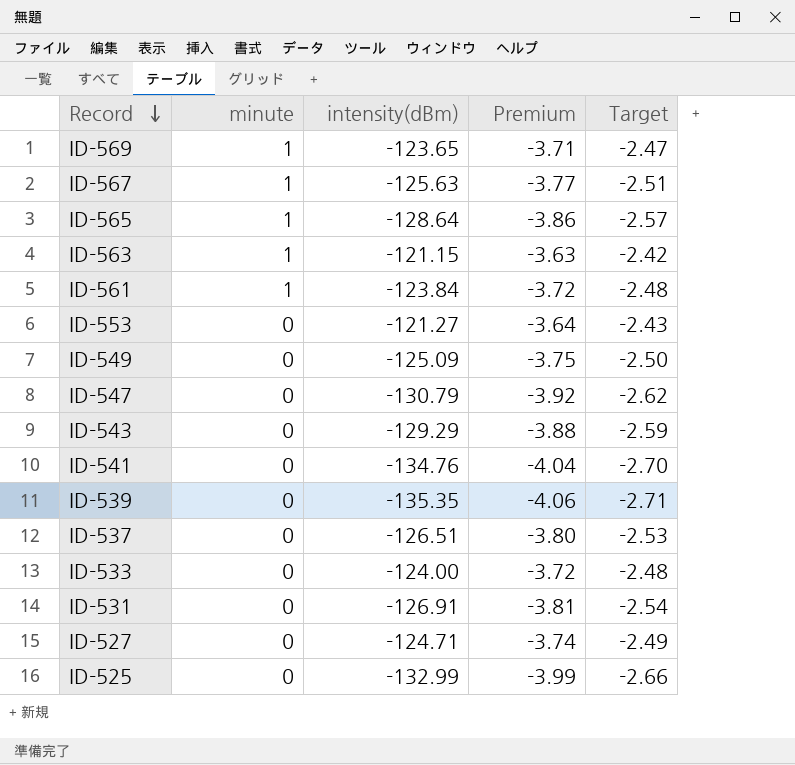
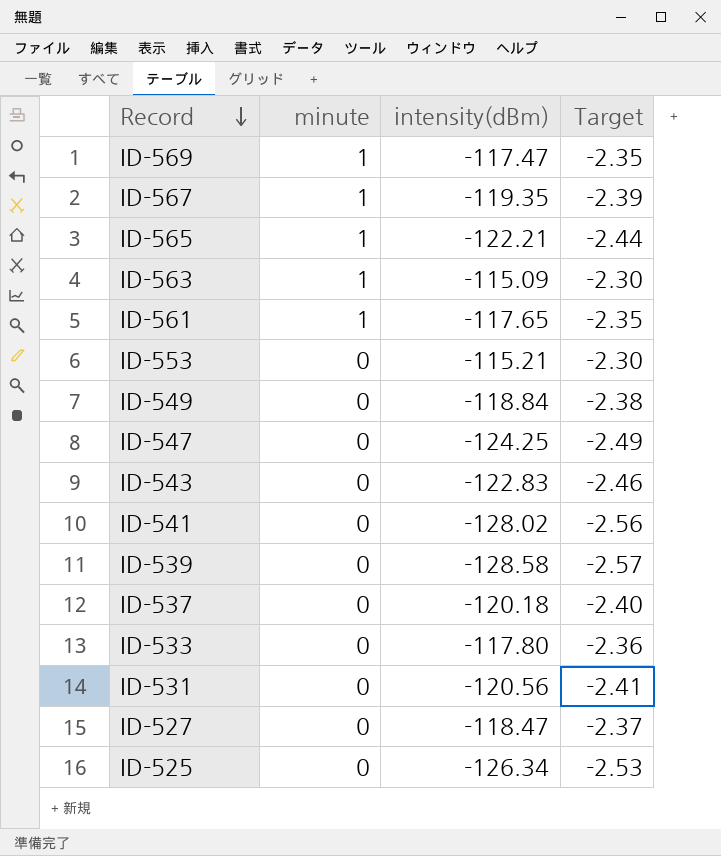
column Premium | formula: [intensity(dBm)] * 0.03 -> none
ID-569 | intensity(dBm): -123.65 -> -117.47
ID-569 | Target: -2.47 -> -2.35
ID-567 | intensity(dBm): -125.63 -> -119.35
ID-567 | Target: -2.51 -> -2.39
ID-565 | intensity(dBm): -128.64 -> -122.21
ID-565 | Target: -2.57 -> -2.44
ID-563 | intensity(dBm): -121.15 -> -115.09
ID-563 | Target: -2.42 -> -2.30
ID-561 | intensity(dBm): -123.84 -> -117.65
ID-561 | Target: -2.48 -> -2.35
ID-553 | intensity(dBm): -121.27 -> -115.21
ID-553 | Target: -2.43 -> -2.30
ID-549 | intensity(dBm): -125.09 -> -118.84
ID-549 | Target: -2.50 -> -2.38
ID-547 | intensity(dBm): -130.79 -> -124.25
ID-547 | Target: -2.62 -> -2.49
ID-543 | intensity(dBm): -129.29 -> -122.83
ID-543 | Target: -2.59 -> -2.46
ID-541 | intensity(dBm): -134.76 -> -128.02
ID-541 | Target: -2.70 -> -2.56
ID-539 | intensity(dBm): -135.35 -> -128.58
ID-539 | Target: -2.71 -> -2.57
ID-537 | intensity(dBm): -126.51 -> -120.18
ID-537 | Target: -2.53 -> -2.40
ID-533 | intensity(dBm): -124.00 -> -117.80
ID-533 | Target: -2.48 -> -2.36
ID-531 | intensity(dBm): -126.91 -> -120.56
ID-531 | Target: -2.54 -> -2.41
ID-527 | intensity(dBm): -124.71 -> -118.47
ID-527 | Target: -2.49 -> -2.37
ID-525 | intensity(dBm): -132.99 -> -126.34
ID-525 | Target: -2.66 -> -2.53

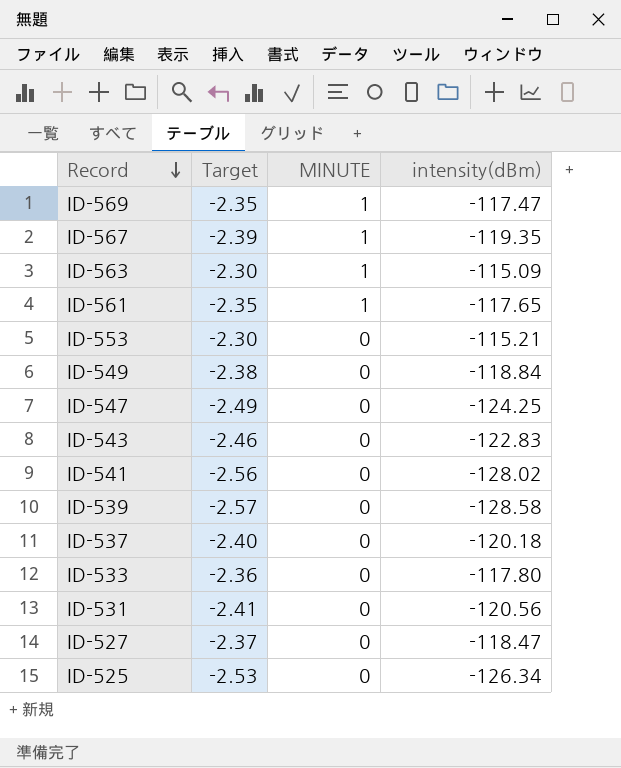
column Target | position: 4 -> 2
column name: minute -> MINUTE
row ID-565: 1 | -122.21 | -2.44 -> none

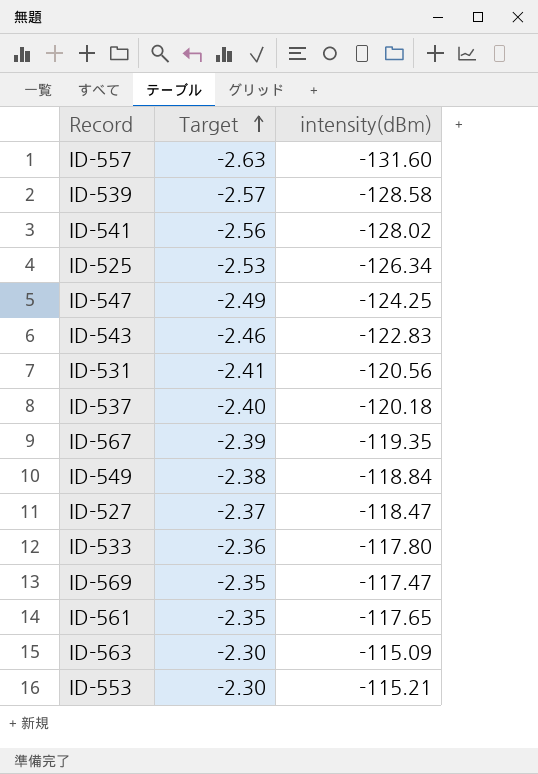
row order: Record descending -> Target ascending
column MINUTE | position: 3 -> none
row ID-557: none -> -2.63 | -131.60

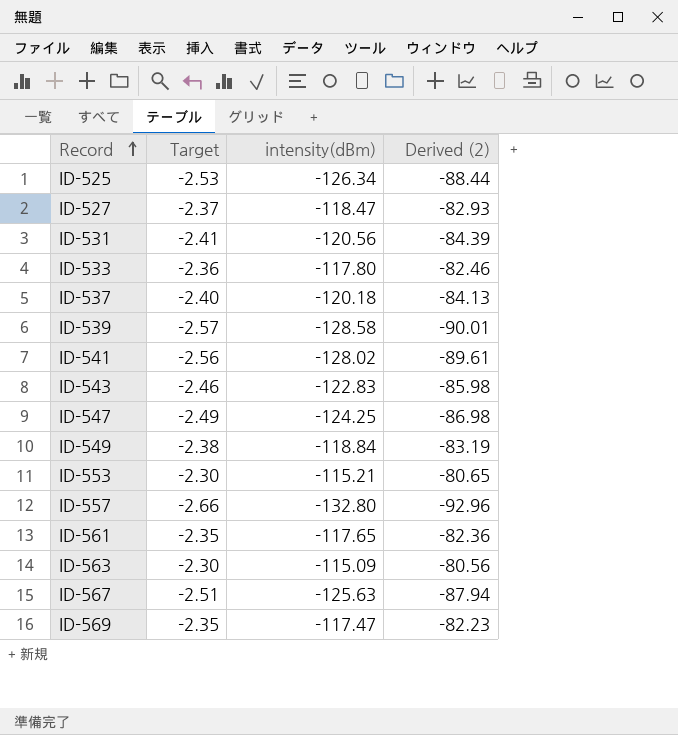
row order: Target ascending -> Record ascending
column Derived (2) | formula: none -> [intensity(dBm)] * 0.7
ID-557 | Target: -2.63 -> -2.66
ID-557 | intensity(dBm): -131.60 -> -132.80
ID-567 | Target: -2.39 -> -2.51
ID-567 | intensity(dBm): -119.35 -> -125.63

